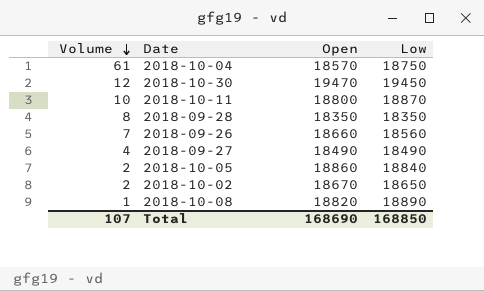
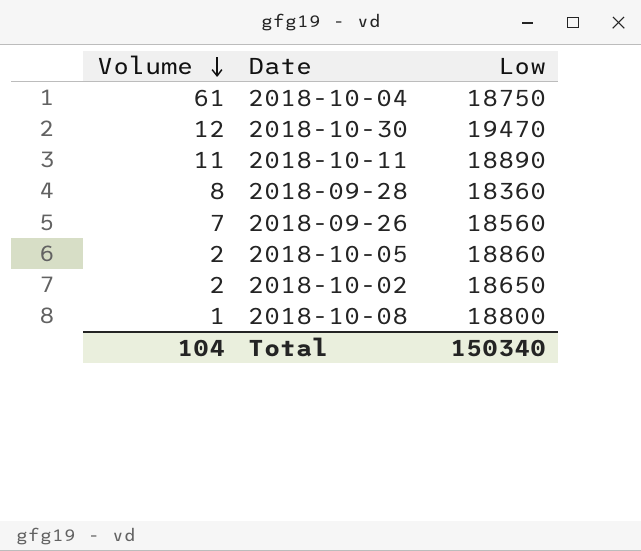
column Open | position: 3 -> none
row 2018-09-27: 4 | 18490 | 18490 -> none
2018-10-30 | Low: 19450 -> 19470
2018-10-11 | Volume: 10 -> 11
2018-10-11 | Low: 18870 -> 18890
2018-09-28 | Low: 18350 -> 18360
2018-10-05 | Low: 18840 -> 18860
2018-10-08 | Low: 18890 -> 18800
Total | Volume: 107 -> 104
Total | Low: 168850 -> 150340

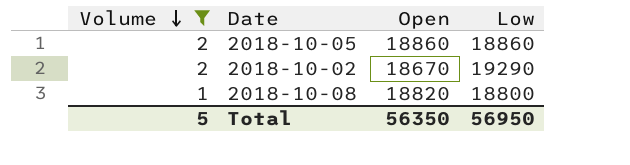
filter: none -> Volume <= 2
column Open | position: none -> 3
2018-10-02 | Low: 18650 -> 19290
Total | Volume: 104 -> 5
Total | Low: 150340 -> 56950

